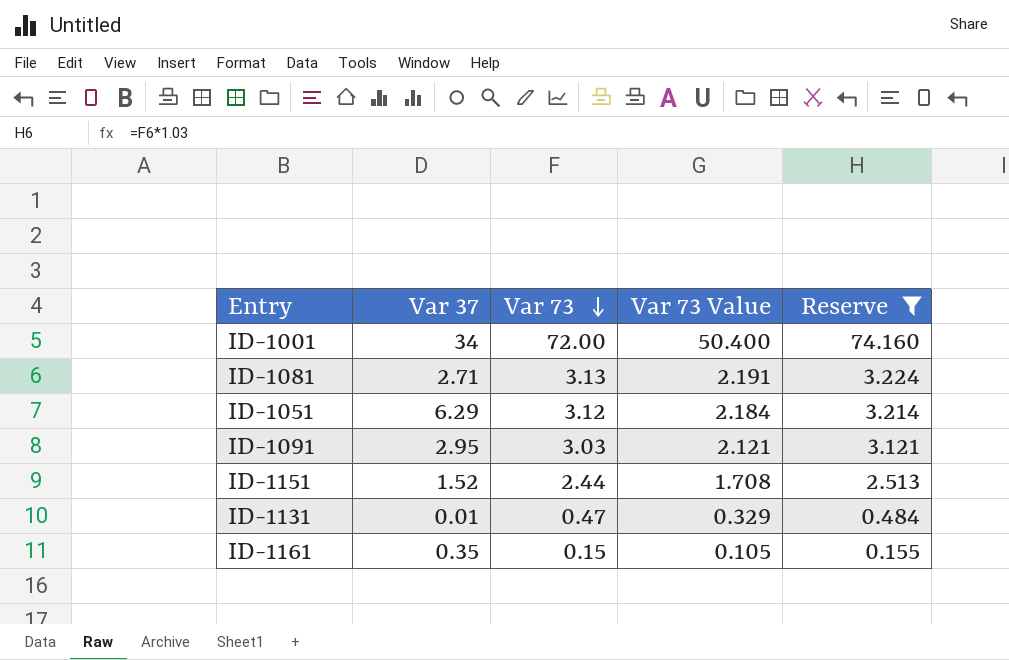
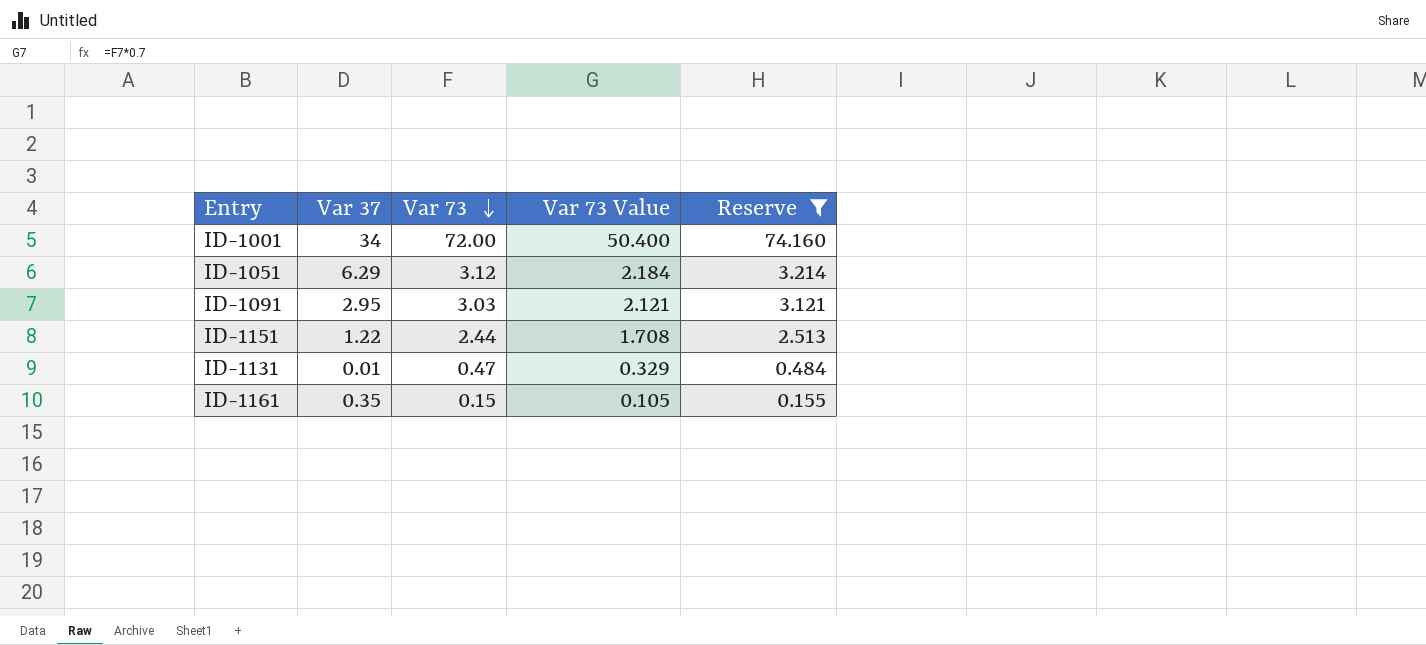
row ID-1081: 2.71 | 3.13 | 2.191 | 3.224 -> none
ID-1151 | Var 37: 1.52 -> 1.22

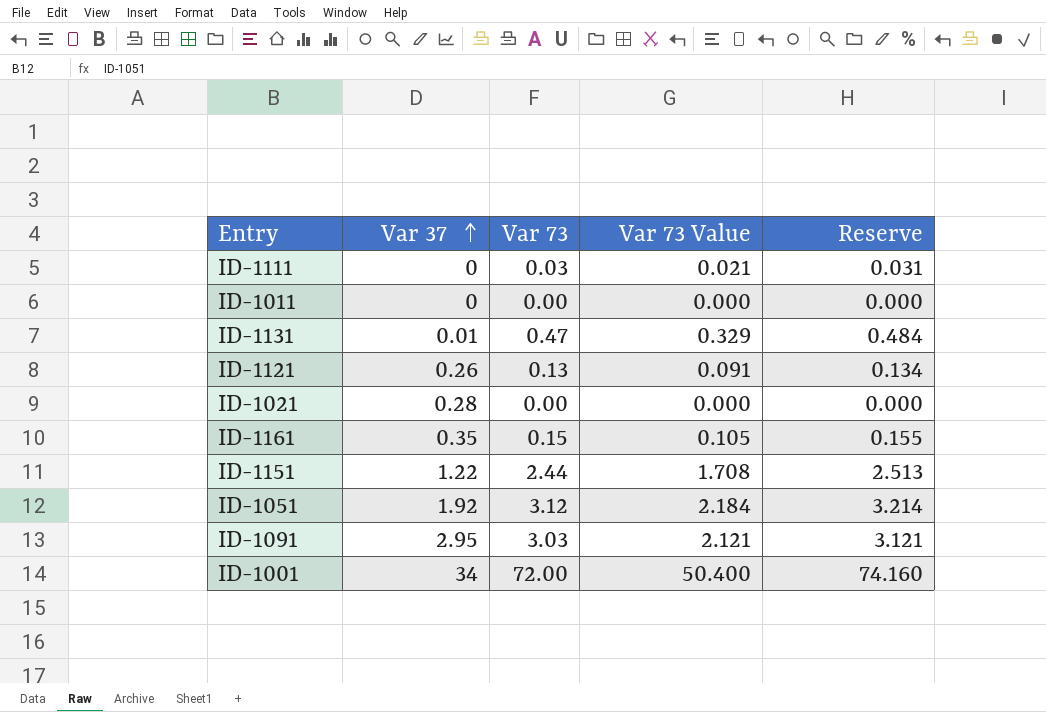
filter: Reserve >= 0.155 -> none
row order: Var 73 descending -> Var 37 ascending
ID-1051 | Var 37: 6.29 -> 1.92

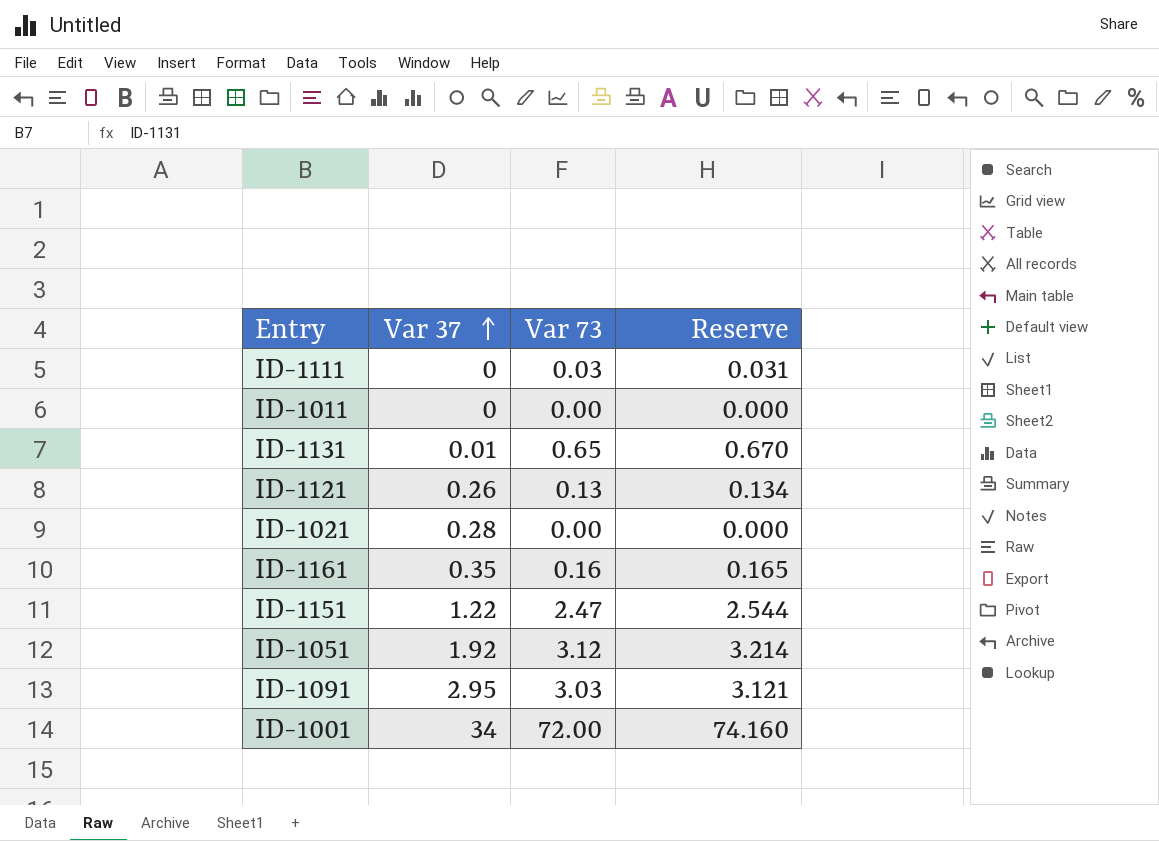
column Var 73 Value | formula: [Var 73] * 0.7 -> none
ID-1131 | Var 73: 0.47 -> 0.65
ID-1131 | Reserve: 0.484 -> 0.670
ID-1161 | Var 73: 0.15 -> 0.16
ID-1161 | Reserve: 0.155 -> 0.165
ID-1151 | Var 73: 2.44 -> 2.47
ID-1151 | Reserve: 2.513 -> 2.544

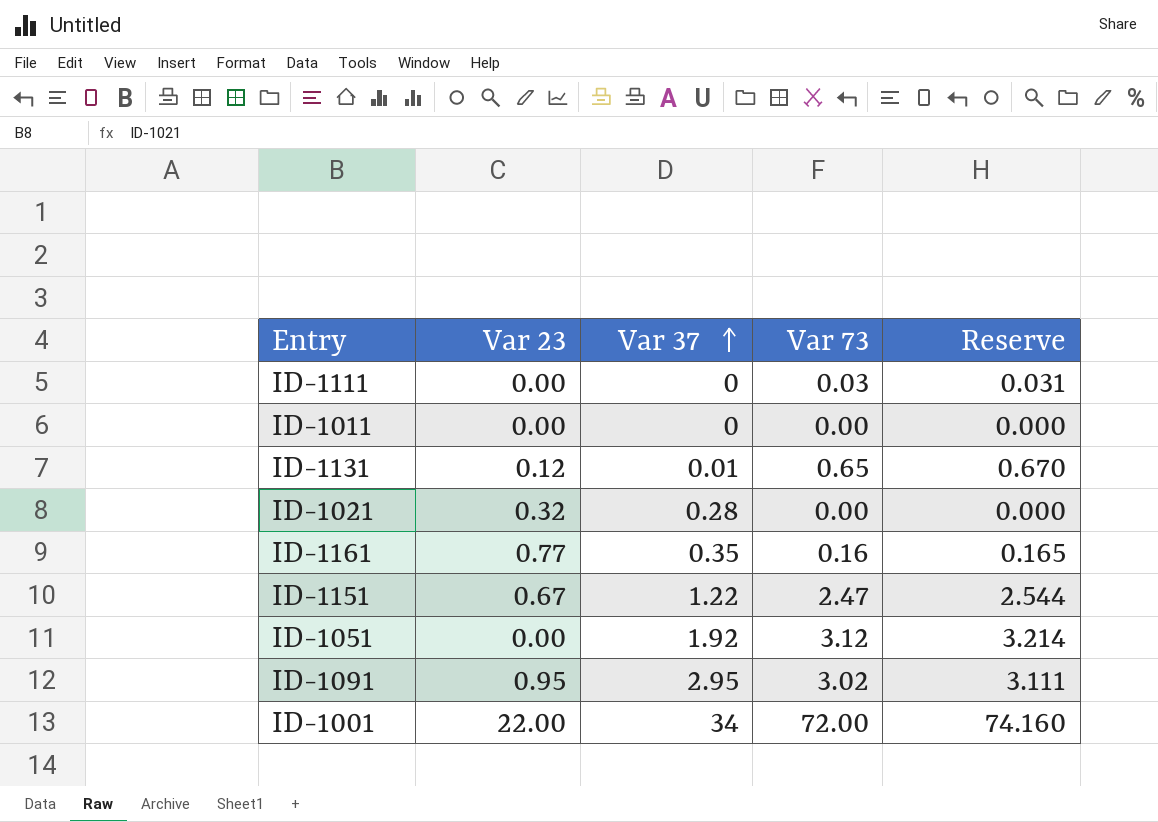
column Var 23 | position: none -> 2
row ID-1121: 0.26 | 0.13 | 0.134 -> none
ID-1091 | Var 73: 3.03 -> 3.02
ID-1091 | Reserve: 3.121 -> 3.111

